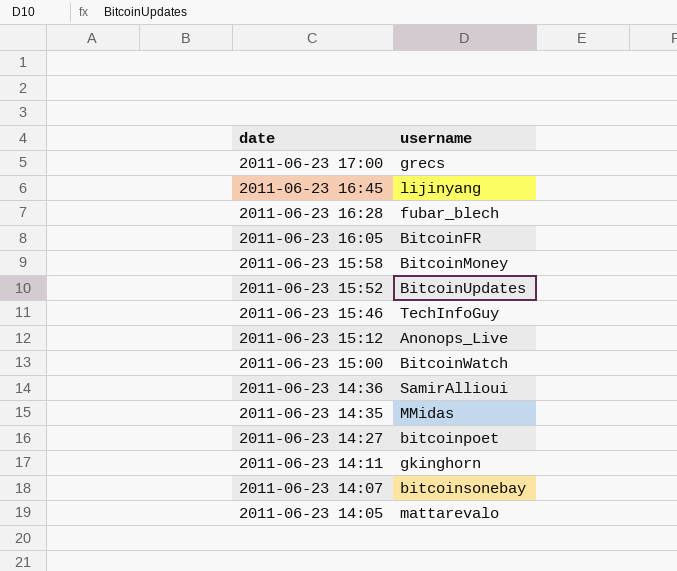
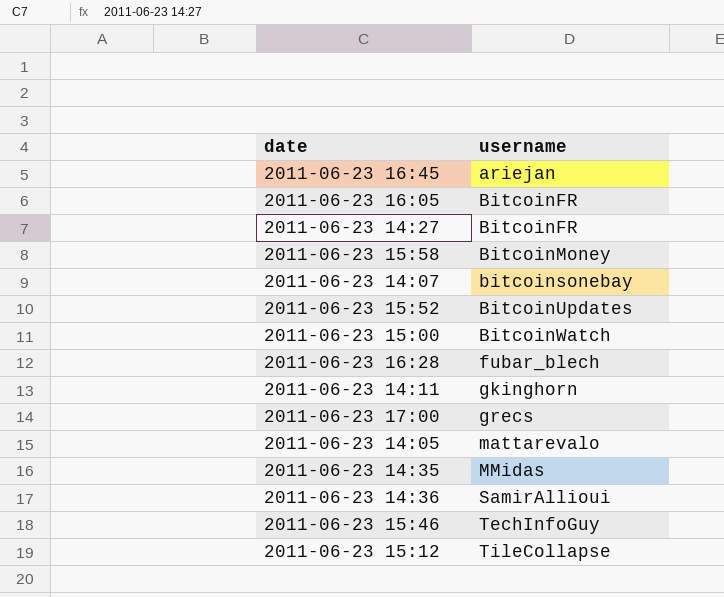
row order: date descending -> username ascending
2011-06-23 16:45 | username: lijinyang -> ariejan
2011-06-23 14:27 | username: bitcoinpoet -> BitcoinFR
2011-06-23 15:12 | username: Anonops_Live -> TileCollapse

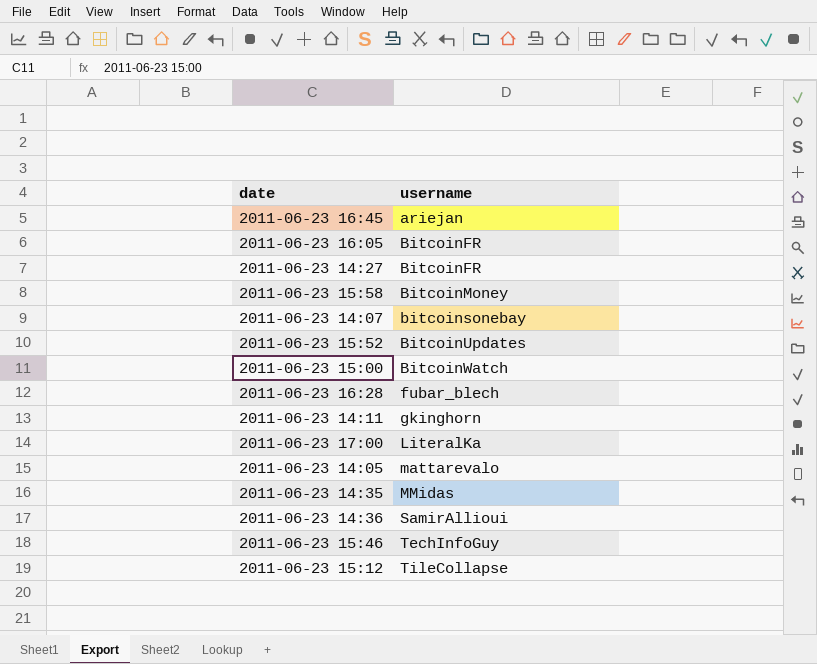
2011-06-23 17:00 | username: grecs -> LiteralKa

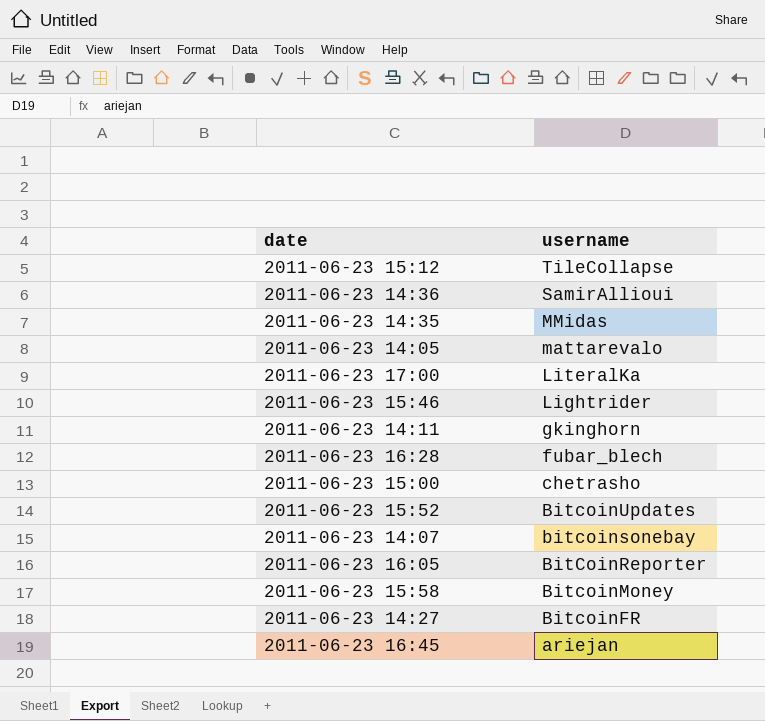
row order: username ascending -> username descending
2011-06-23 15:46 | username: TechInfoGuy -> Lightrider
2011-06-23 15:00 | username: BitcoinWatch -> chetrasho
2011-06-23 16:05 | username: BitcoinFR -> BitCoinReporter

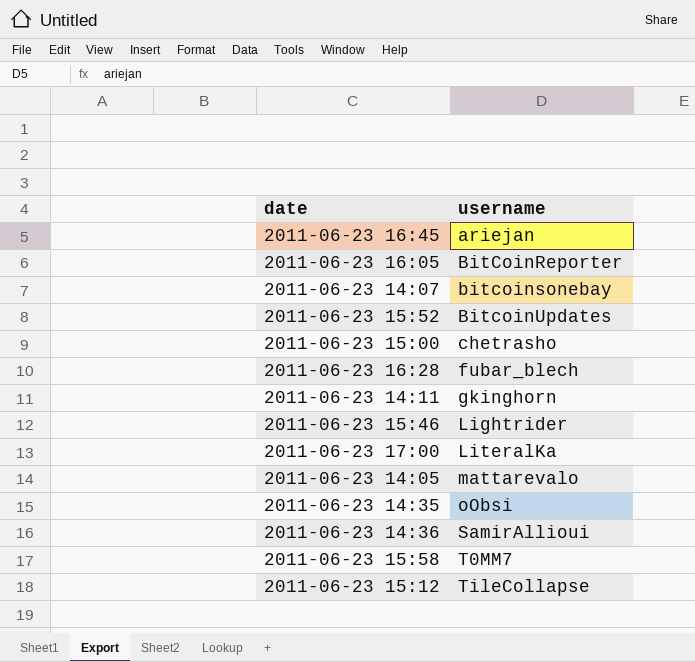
row order: username descending -> username ascending
row 2011-06-23 14:27: BitcoinFR -> none
2011-06-23 14:35 | username: MMidas -> oObsi
2011-06-23 15:58 | username: BitcoinMoney -> T0MM7

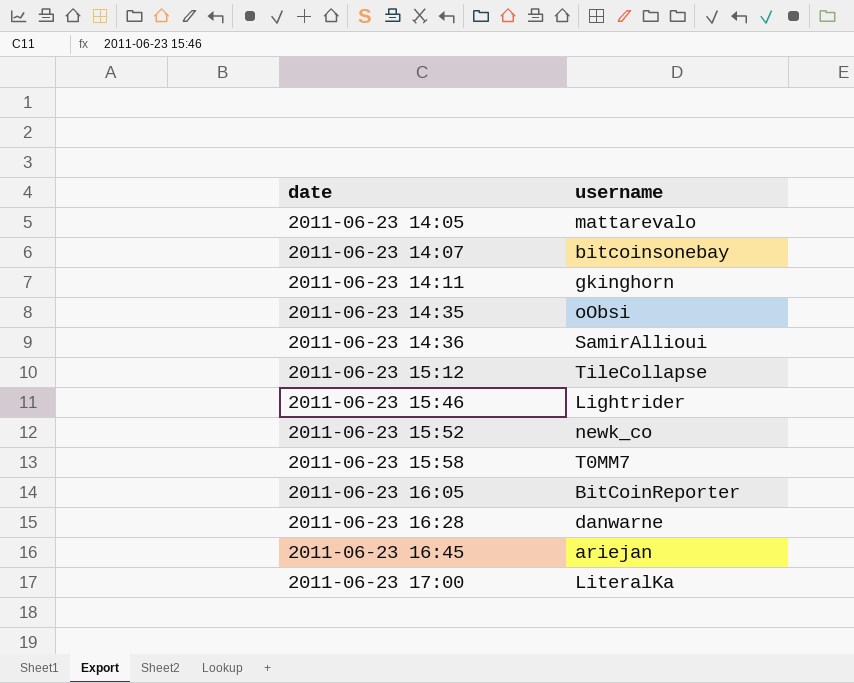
row order: username ascending -> date ascending
row 2011-06-23 15:00: chetrasho -> none
2011-06-23 15:52 | username: BitcoinUpdates -> newk_co
2011-06-23 16:28 | username: fubar_blech -> danwarne

